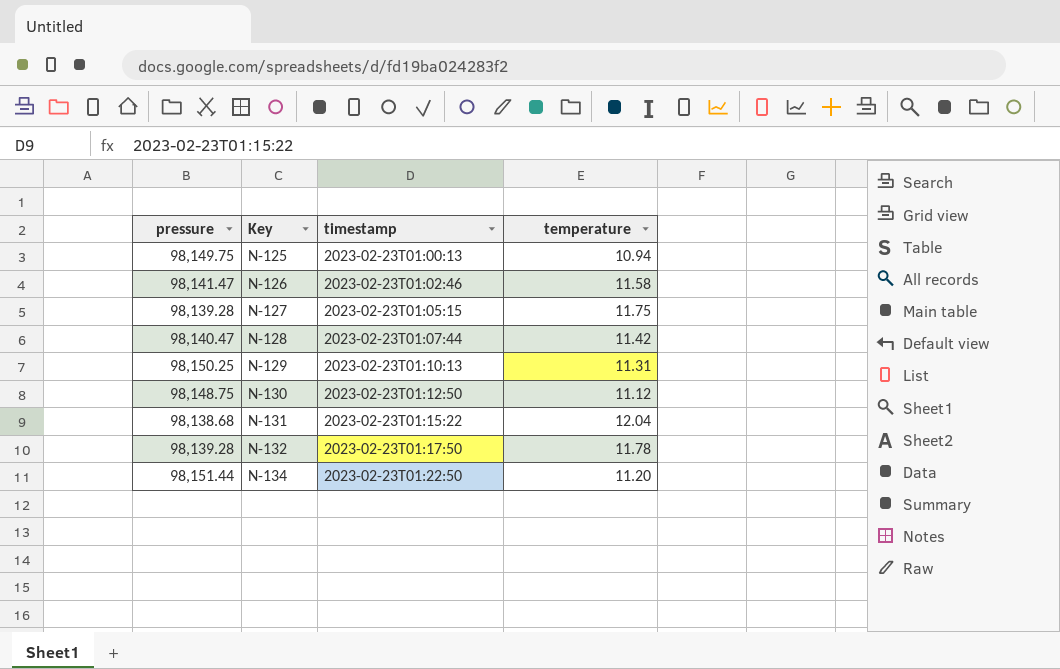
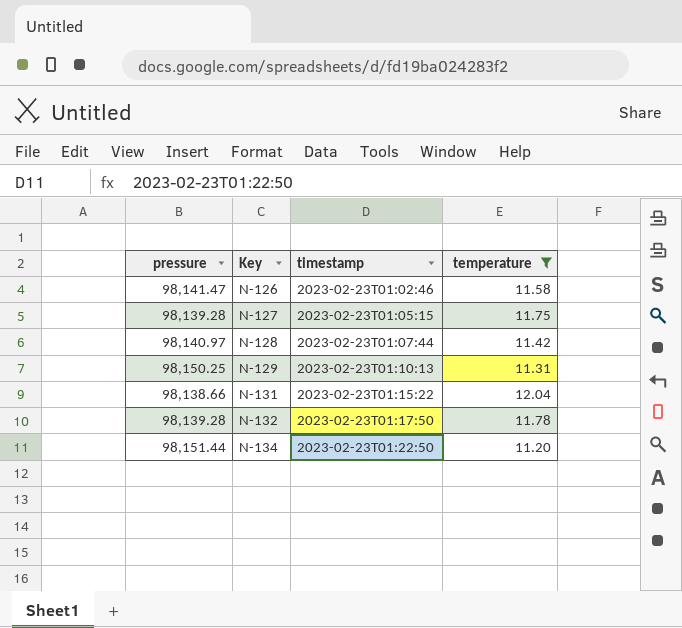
filter: none -> temperature >= 11.20
N-128 | pressure: 98,140.47 -> 98,140.97
N-131 | pressure: 98,138.68 -> 98,138.66

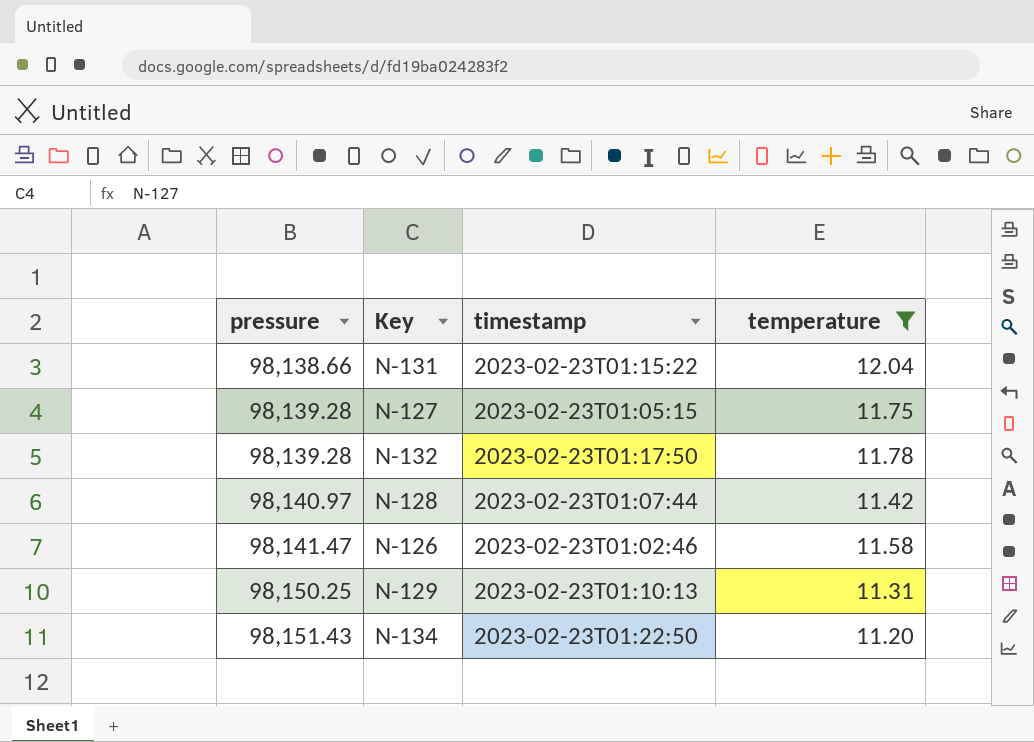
row order: Key ascending -> pressure ascending
N-134 | pressure: 98,151.44 -> 98,151.43

